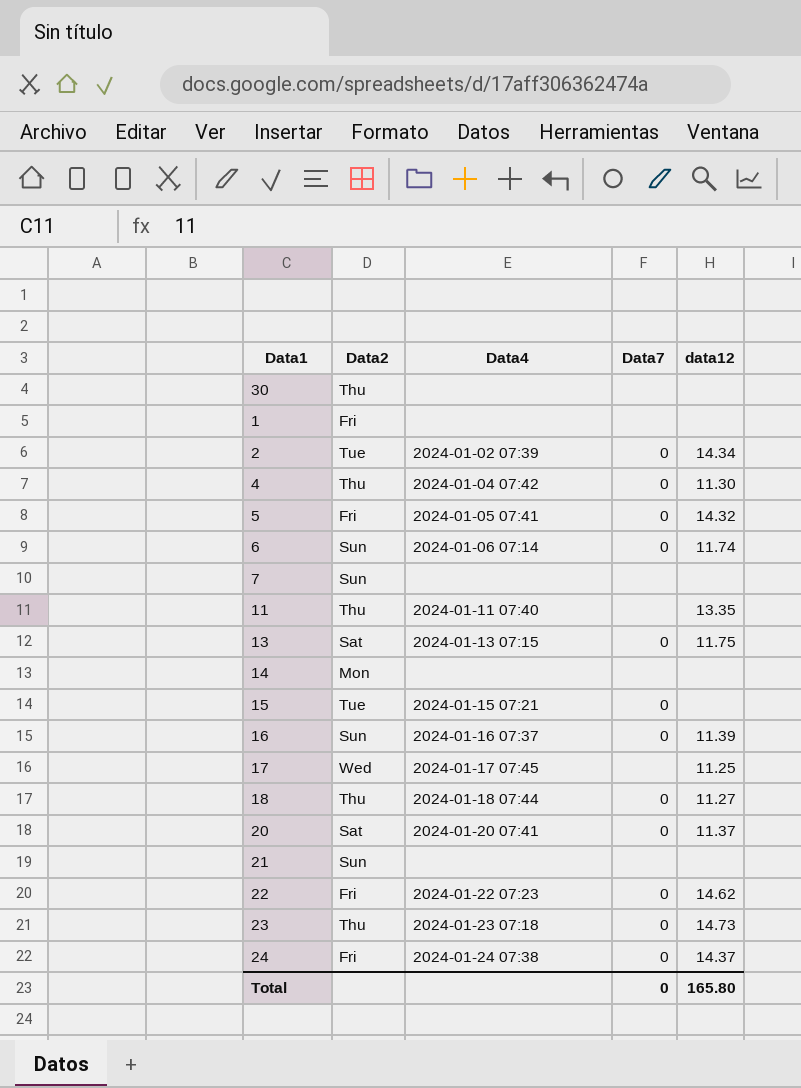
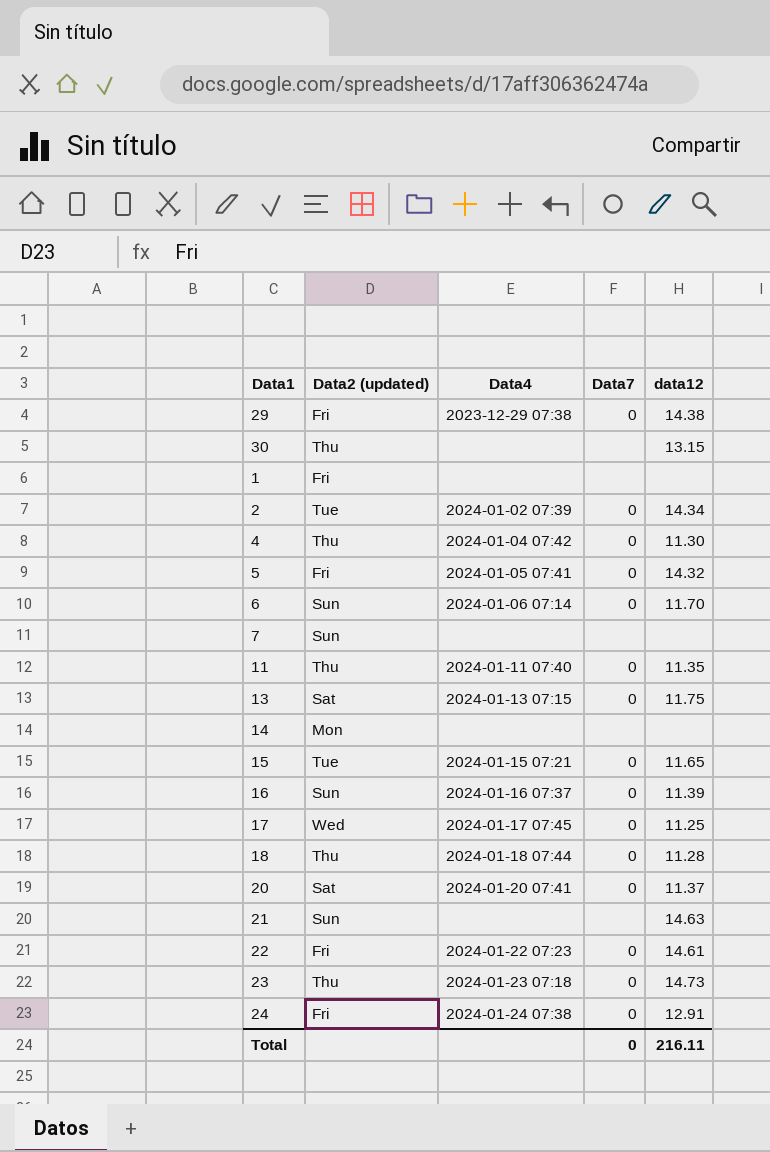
column name: Data2 -> Data2 (updated)
row 29: none -> Fri | 2023-12-29 07:38 | 0 | 14.38
30 | data12: none -> 13.15
6 | data12: 11.74 -> 11.70
11 | Data7: none -> 0
11 | data12: 13.35 -> 11.35
15 | data12: none -> 11.65
17 | Data7: none -> 0
18 | data12: 11.27 -> 11.28
21 | data12: none -> 14.63
22 | data12: 14.62 -> 14.61
24 | data12: 14.37 -> 12.91
Total | data12: 165.80 -> 216.11

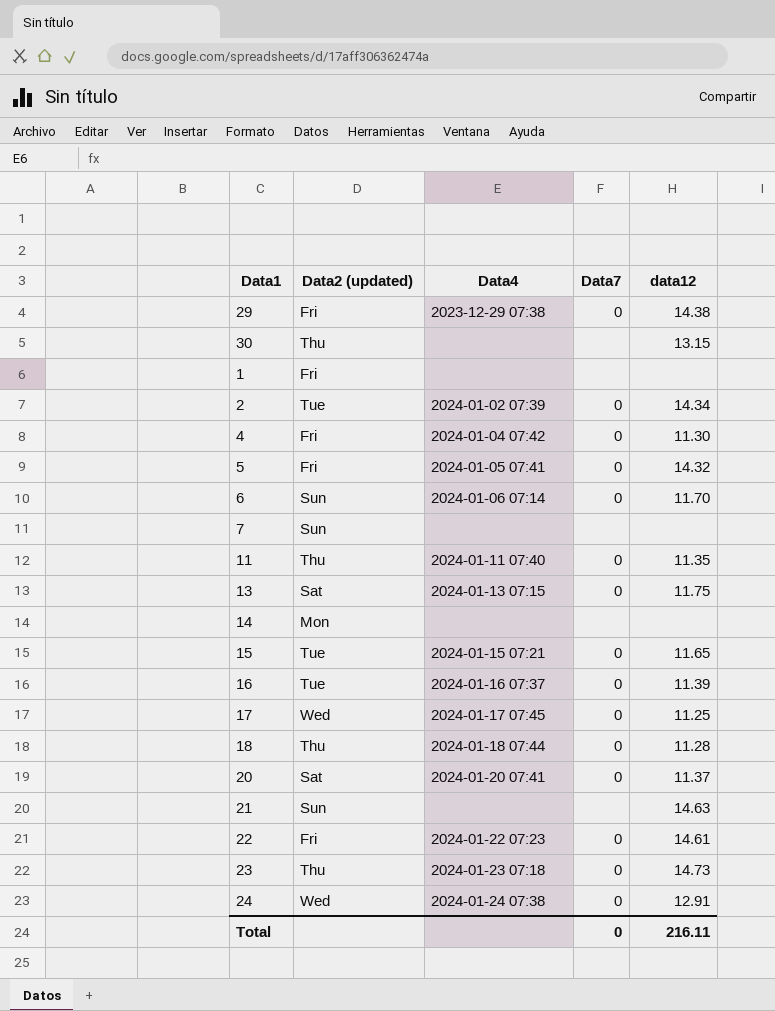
4 | Data2 (updated): Thu -> Fri
16 | Data2 (updated): Sun -> Tue
24 | Data2 (updated): Fri -> Wed

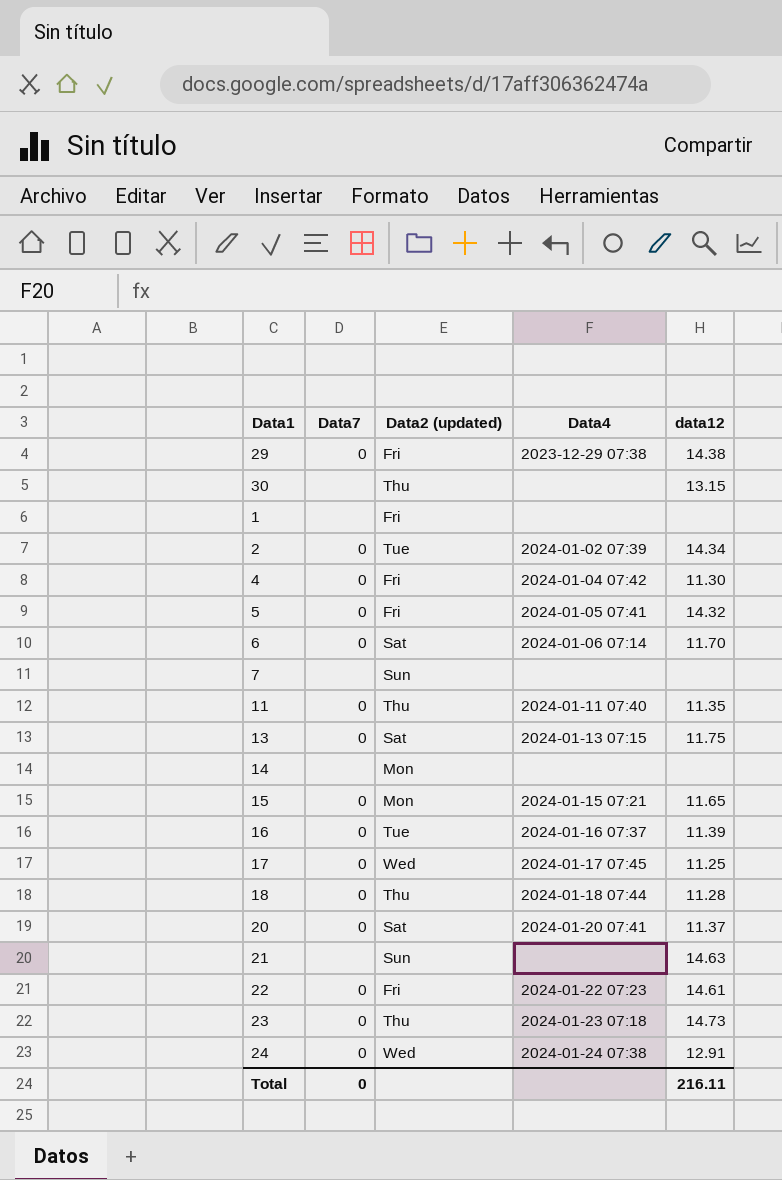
column Data7 | position: 4 -> 2
6 | Data2 (updated): Sun -> Sat
15 | Data2 (updated): Tue -> Mon

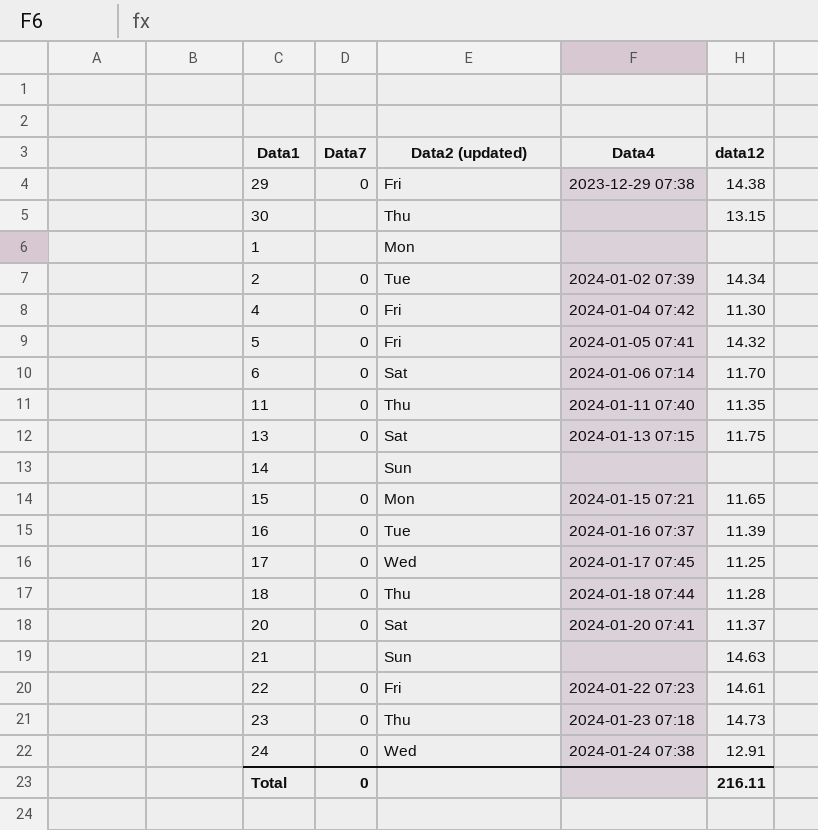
row 7: none | Sun | none | none -> none
1 | Data2 (updated): Fri -> Mon
14 | Data2 (updated): Mon -> Sun

